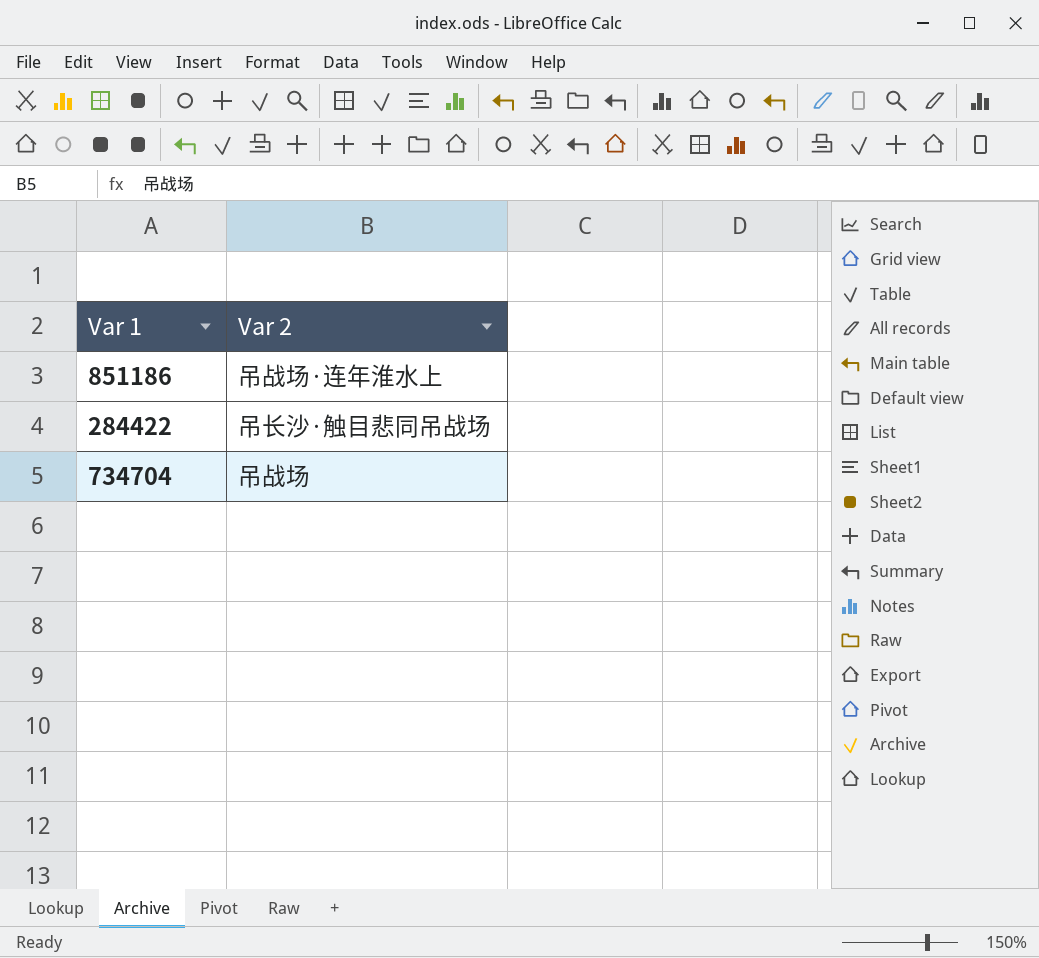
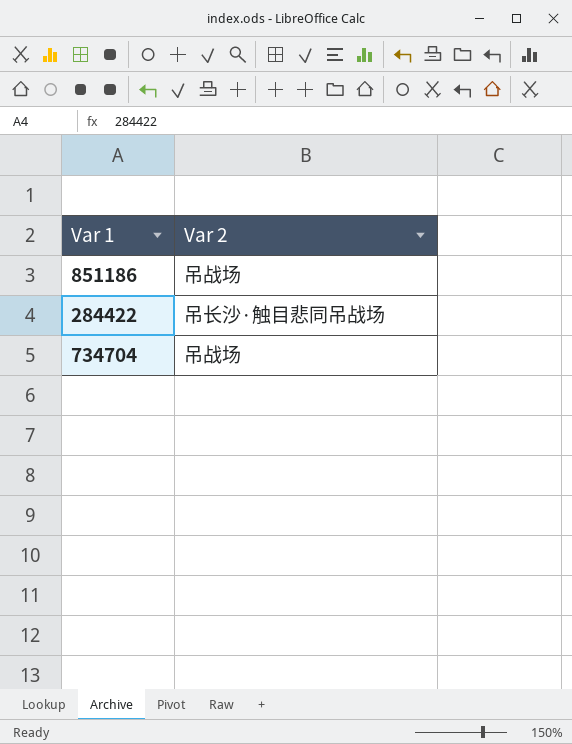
851186 | Var 2: 吊战场·连年淮水上 -> 吊战场

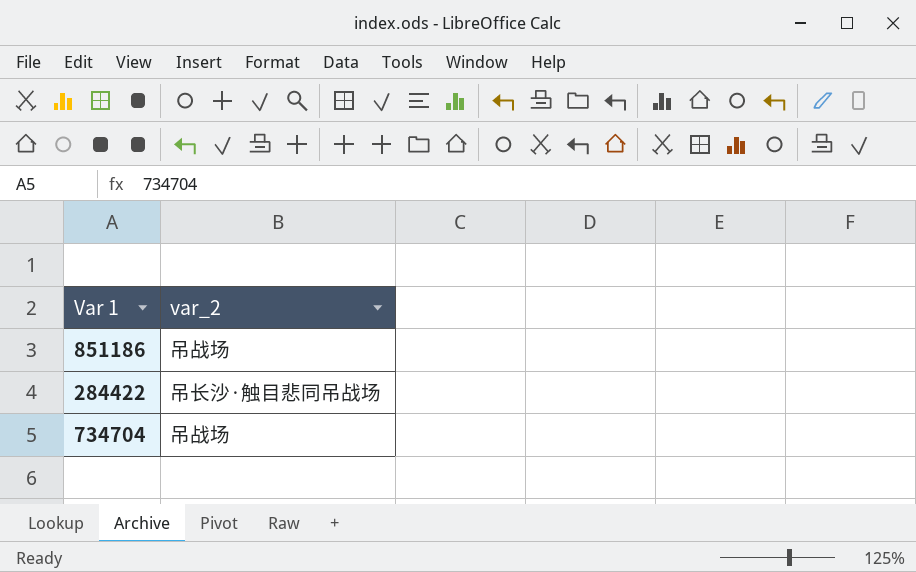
column name: Var 2 -> var_2

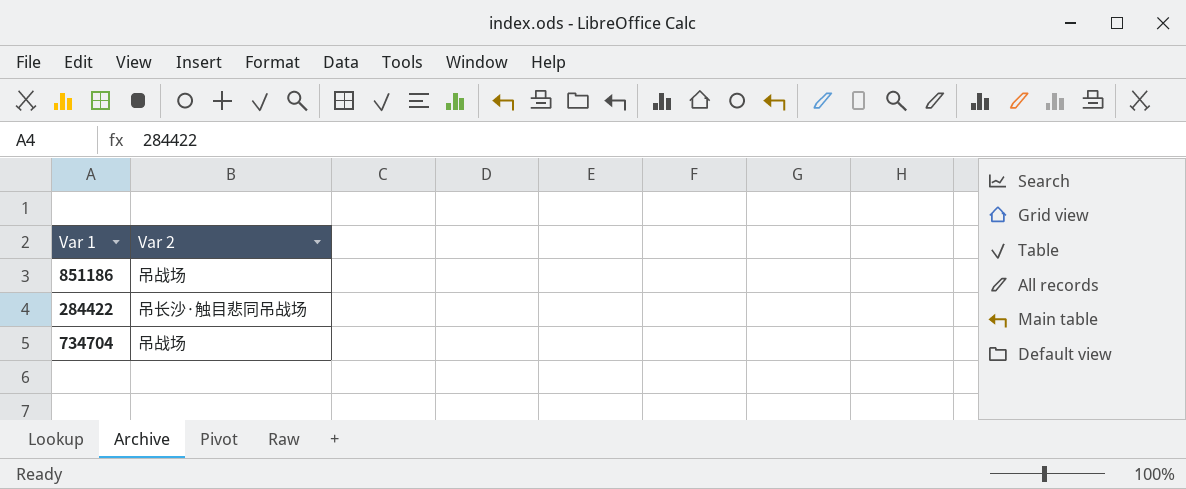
column name: var_2 -> Var 2

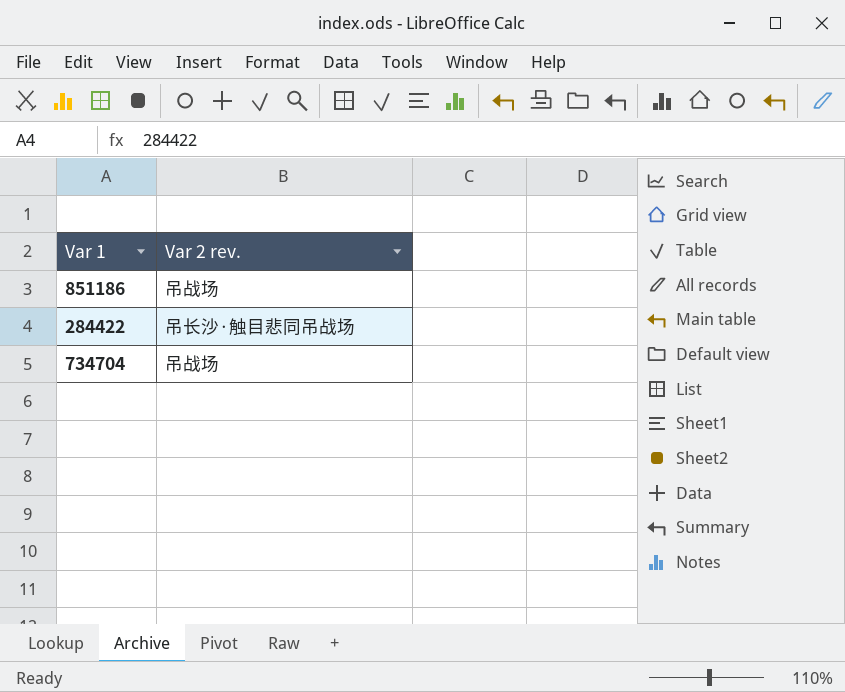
column name: Var 2 -> Var 2 rev.

